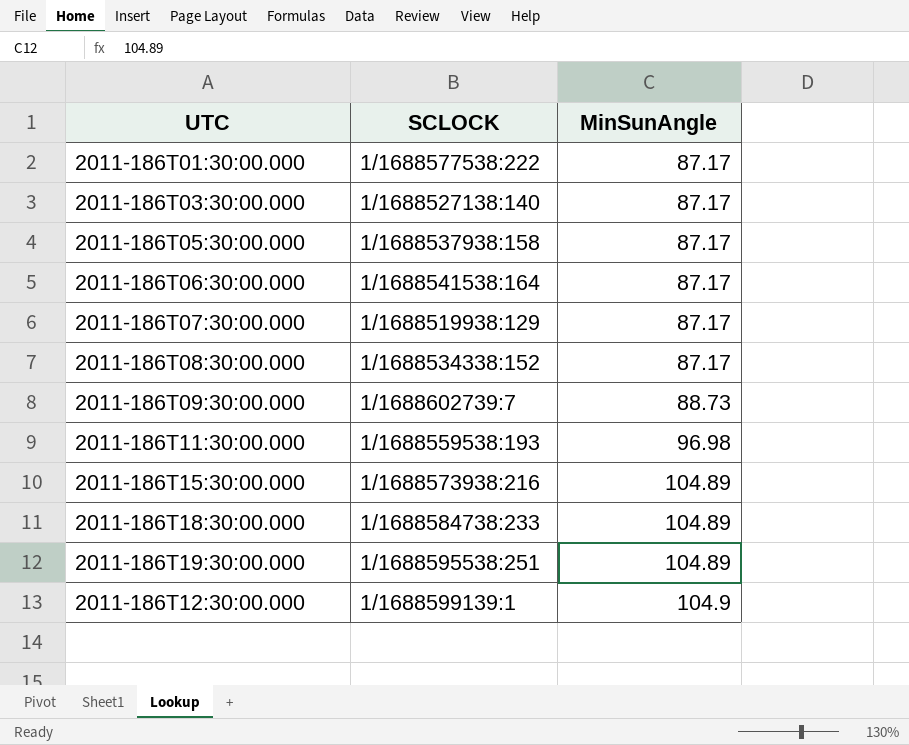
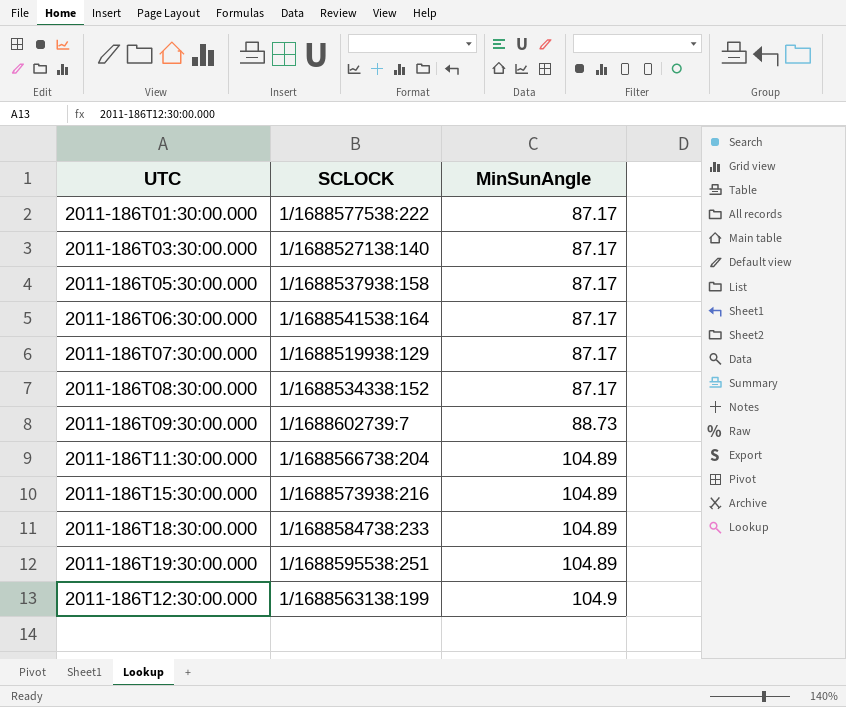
2011-186T11:30:00.000 | SCLOCK: 1/1688559538:193 -> 1/1688566738:204
2011-186T11:30:00.000 | MinSunAngle: 96.98 -> 104.89
2011-186T12:30:00.000 | SCLOCK: 1/1688599139:1 -> 1/1688563138:199

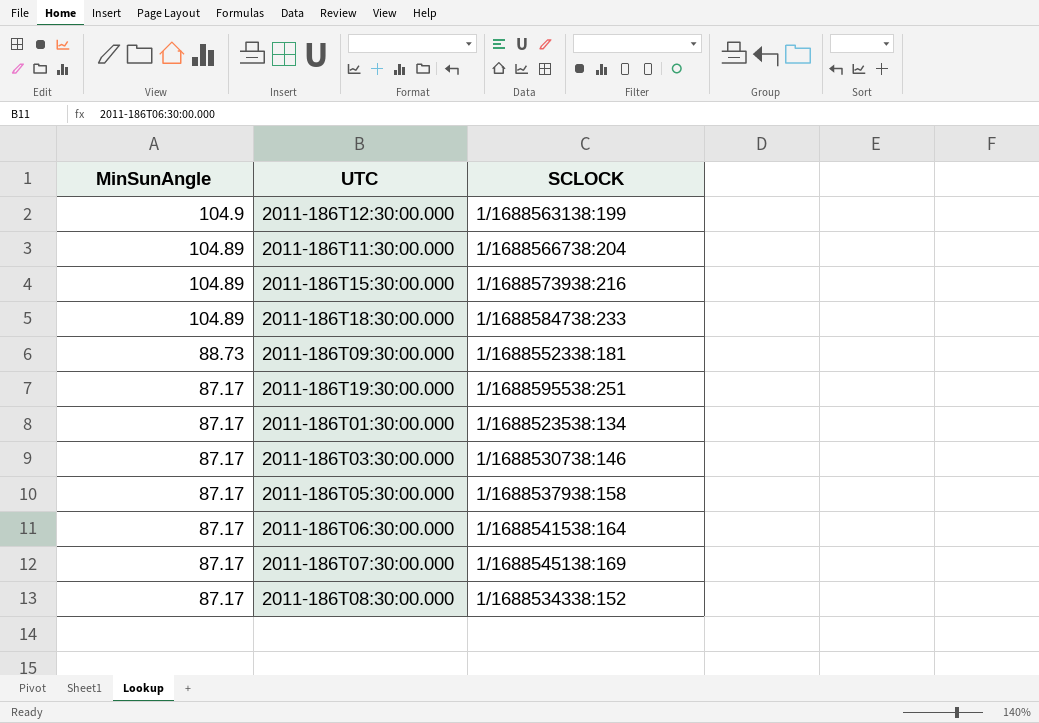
row order: MinSunAngle ascending -> MinSunAngle descending
column MinSunAngle | position: 3 -> 1
2011-186T09:30:00.000 | SCLOCK: 1/1688602739:7 -> 1/1688552338:181
2011-186T19:30:00.000 | MinSunAngle: 104.89 -> 87.17
2011-186T01:30:00.000 | SCLOCK: 1/1688577538:222 -> 1/1688523538:134
2011-186T03:30:00.000 | SCLOCK: 1/1688527138:140 -> 1/1688530738:146
2011-186T07:30:00.000 | SCLOCK: 1/1688519938:129 -> 1/1688545138:169

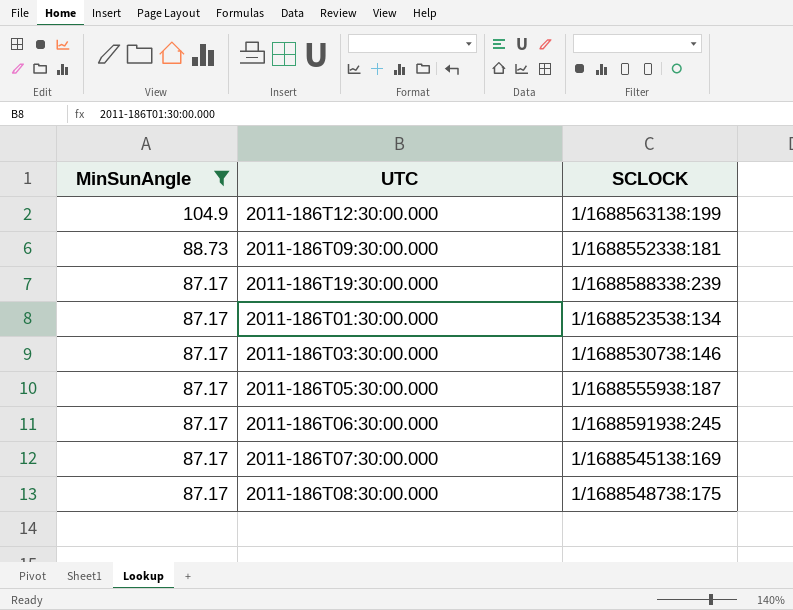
filter: none -> MinSunAngle != 104.89
2011-186T19:30:00.000 | SCLOCK: 1/1688595538:251 -> 1/1688588338:239
2011-186T05:30:00.000 | SCLOCK: 1/1688537938:158 -> 1/1688555938:187
2011-186T06:30:00.000 | SCLOCK: 1/1688541538:164 -> 1/1688591938:245
2011-186T08:30:00.000 | SCLOCK: 1/1688534338:152 -> 1/1688548738:175

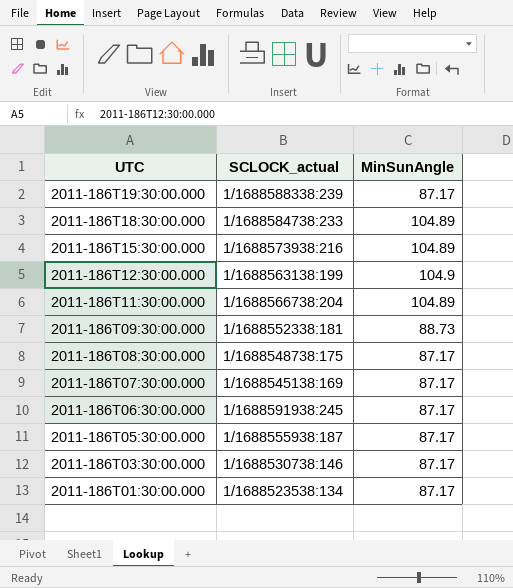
filter: MinSunAngle != 104.89 -> none
row order: MinSunAngle descending -> UTC descending
column name: SCLOCK -> SCLOCK_actual
column MinSunAngle | position: 1 -> 3

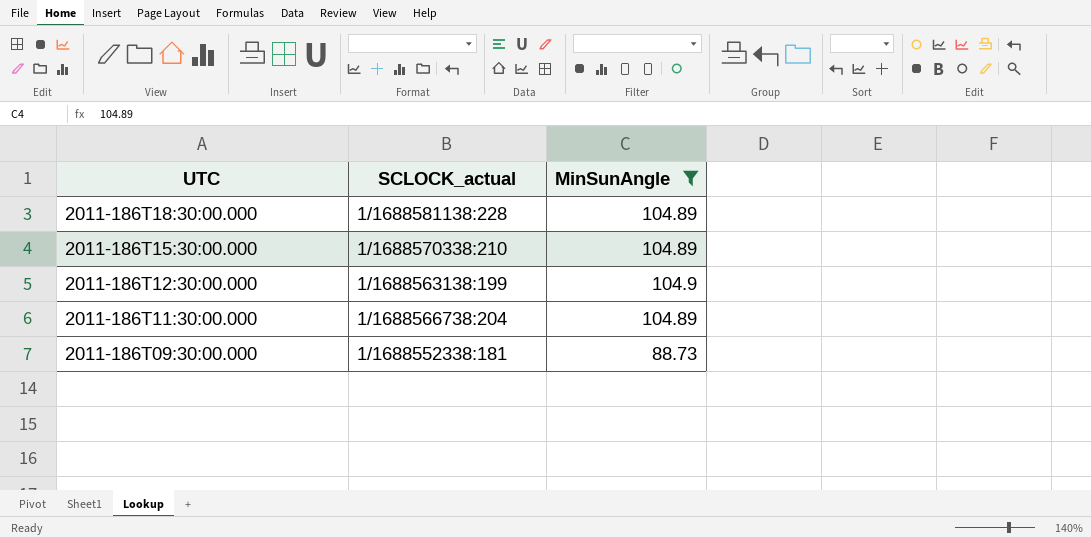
filter: none -> MinSunAngle != 87.17
2011-186T18:30:00.000 | SCLOCK_actual: 1/1688584738:233 -> 1/1688581138:228
2011-186T15:30:00.000 | SCLOCK_actual: 1/1688573938:216 -> 1/1688570338:210

